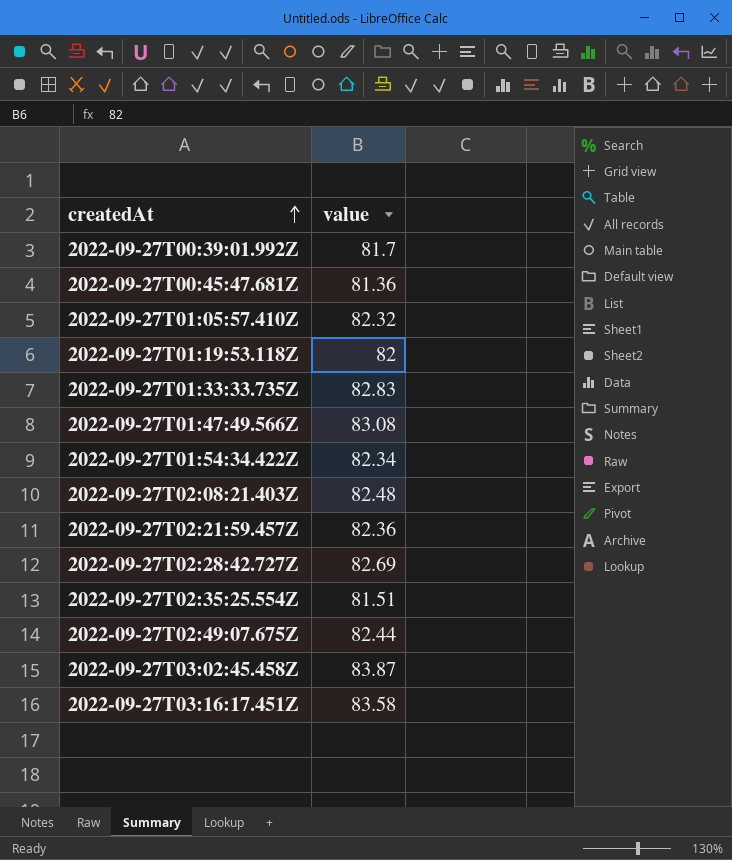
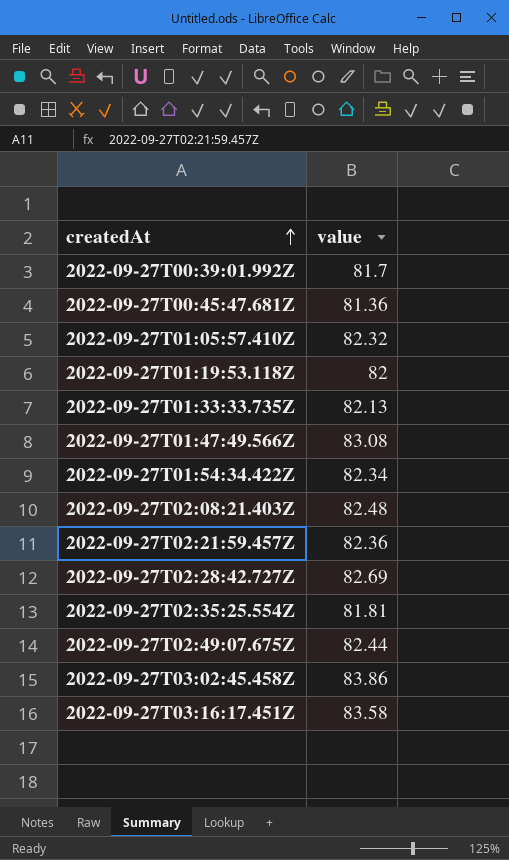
2022-09-27T01:33:33.735Z | value: 82.83 -> 82.13
2022-09-27T02:35:25.554Z | value: 81.51 -> 81.81
2022-09-27T03:02:45.458Z | value: 83.87 -> 83.86

